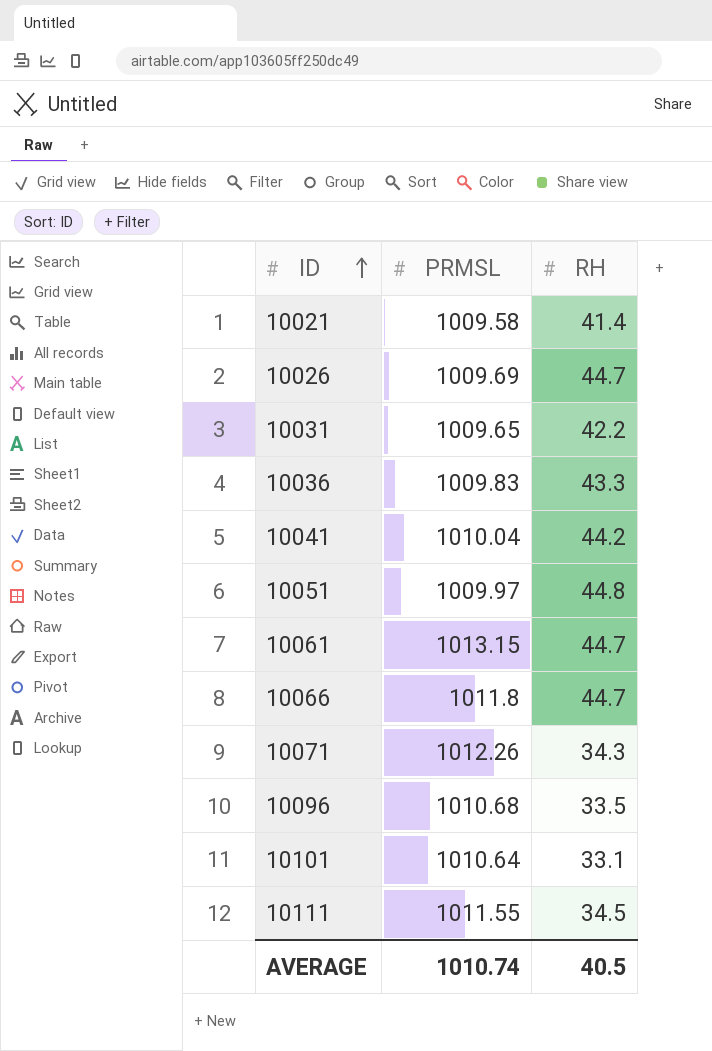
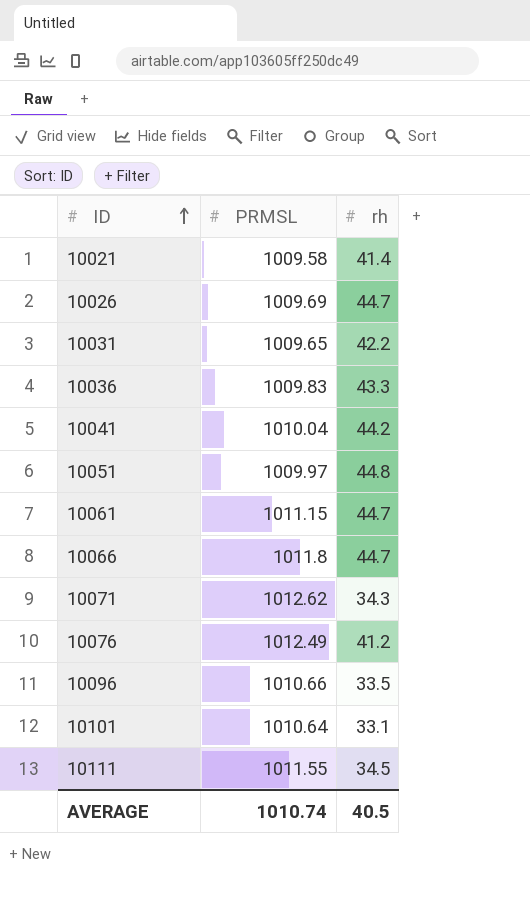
column name: RH -> rh
10061 | PRMSL: 1013.15 -> 1011.15
10071 | PRMSL: 1012.26 -> 1012.62
row 10076: none -> 1012.49 | 41.2
10096 | PRMSL: 1010.68 -> 1010.66

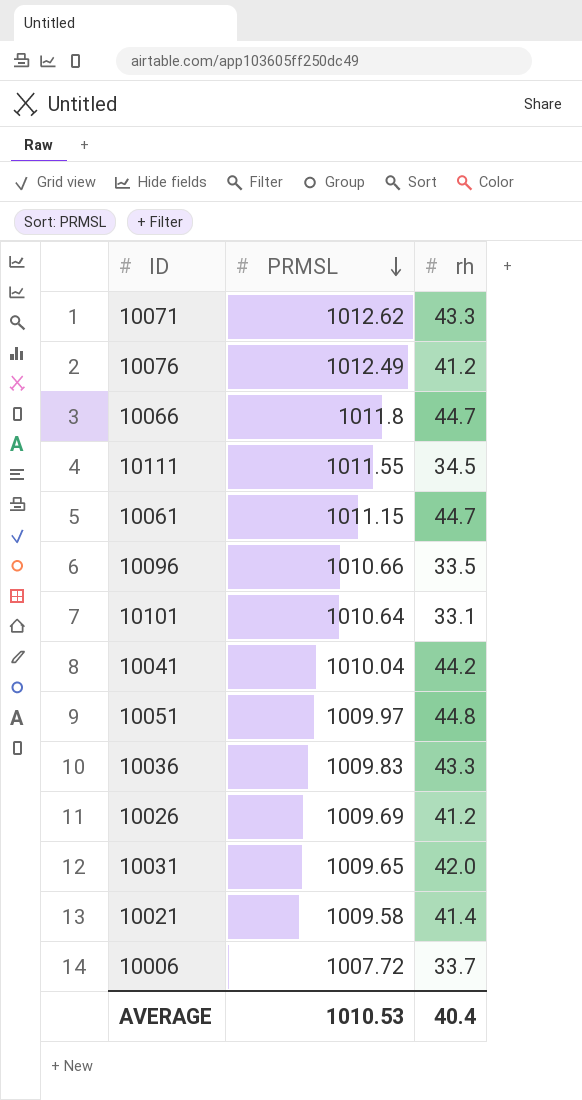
row order: ID ascending -> PRMSL descending
10071 | rh: 34.3 -> 43.3
10026 | rh: 44.7 -> 41.2
10031 | rh: 42.2 -> 42.0
row 10006: none -> 1007.72 | 33.7
AVERAGE | PRMSL: 1010.74 -> 1010.53
AVERAGE | rh: 40.5 -> 40.4

